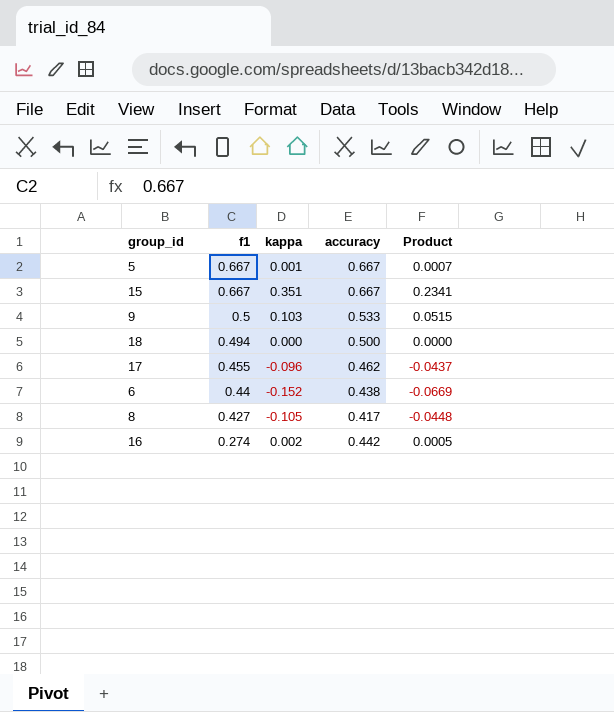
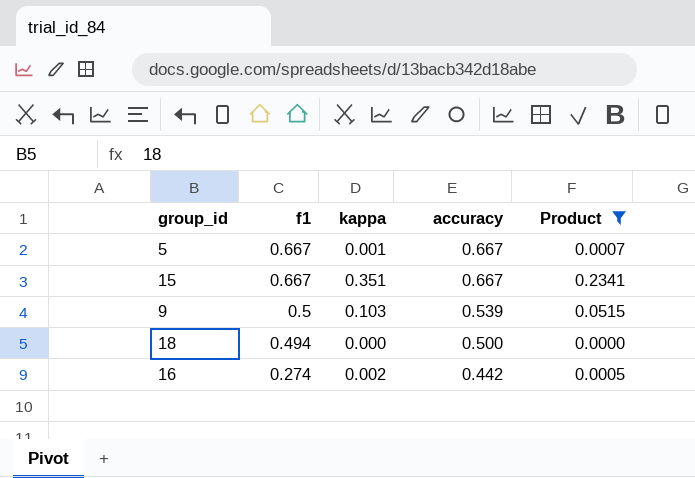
filter: none -> Product >= 0.0000
9 | accuracy: 0.533 -> 0.539

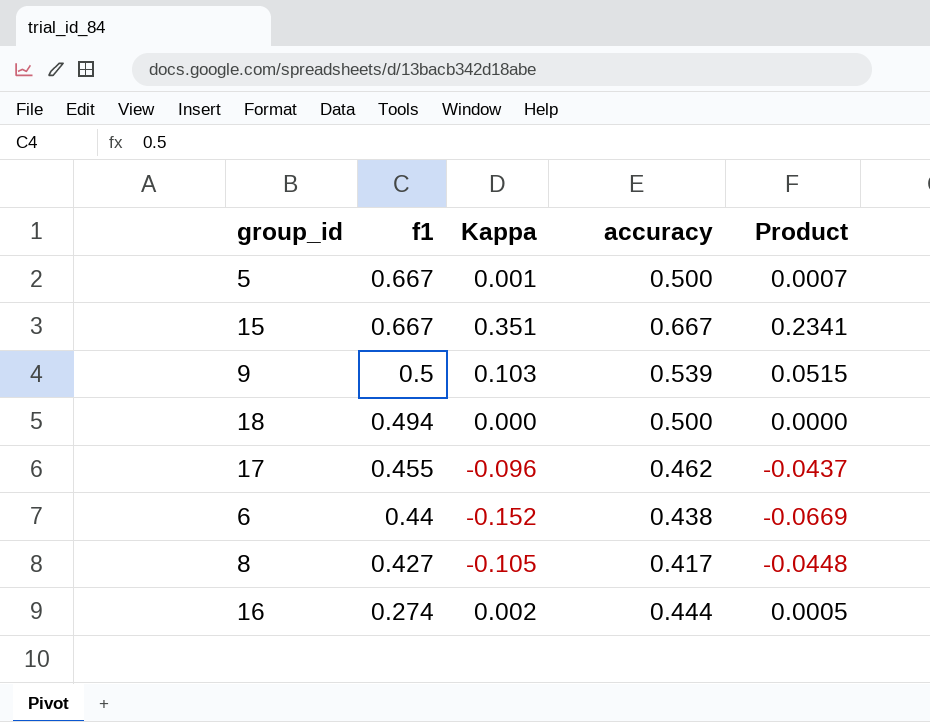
filter: Product >= 0.0000 -> none
column name: kappa -> Kappa
5 | accuracy: 0.667 -> 0.500
16 | accuracy: 0.442 -> 0.444

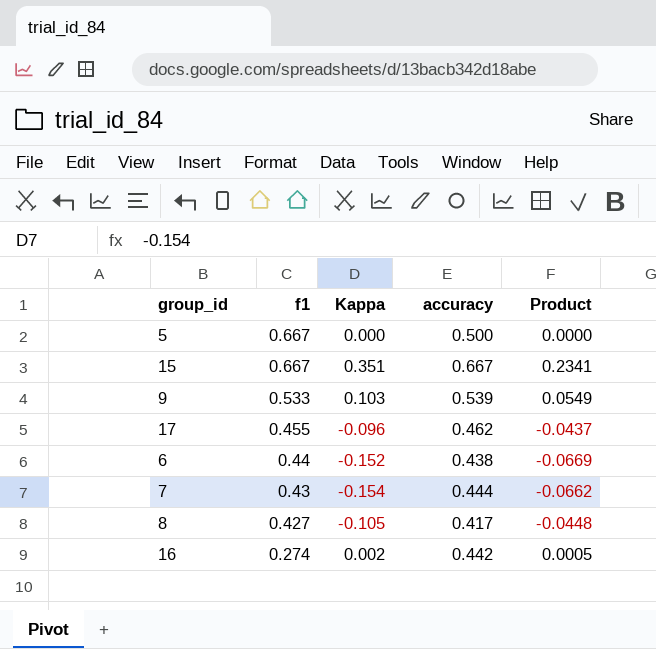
row 18: 0.494 | 0.000 | 0.500 | 0.0000 -> none
5 | Kappa: 0.001 -> 0.000
5 | Product: 0.0007 -> 0.0000
9 | f1: 0.5 -> 0.533
9 | Product: 0.0515 -> 0.0549
row 7: none -> 0.43 | -0.154 | 0.444 | -0.0662
16 | accuracy: 0.444 -> 0.442

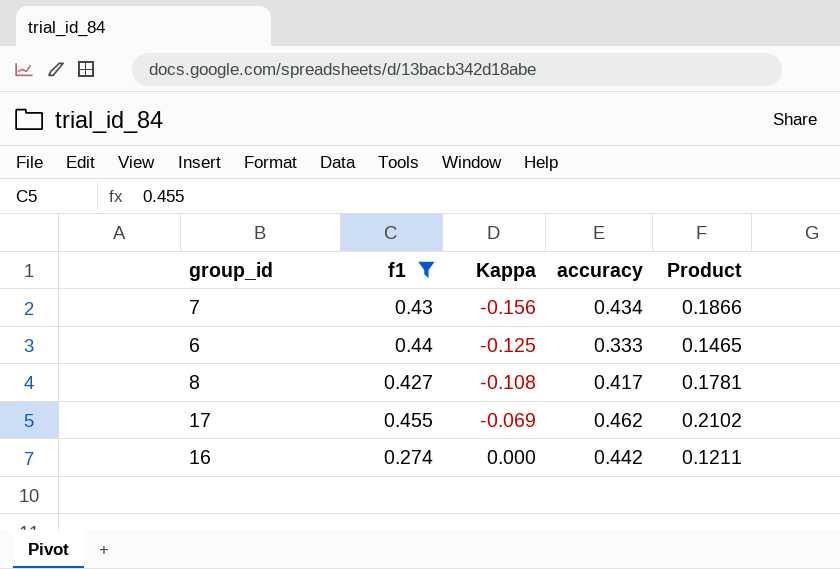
filter: none -> f1 <= 0.455
row order: f1 descending -> Kappa ascending
column Product | formula: [f1] * [Kappa] -> [f1] * [accuracy]
7 | Kappa: -0.154 -> -0.156
7 | accuracy: 0.444 -> 0.434
6 | Kappa: -0.152 -> -0.125
6 | accuracy: 0.438 -> 0.333
8 | Kappa: -0.105 -> -0.108
17 | Kappa: -0.096 -> -0.069
16 | Kappa: 0.002 -> 0.000

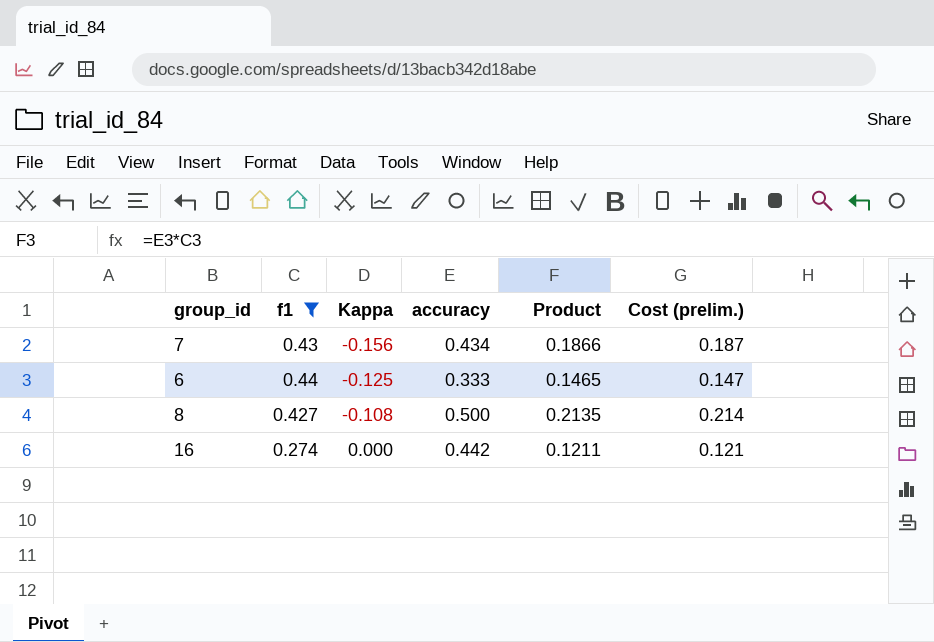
column Cost (prelim.) | formula: none -> [f1] * [accuracy]
row 17: 0.455 | -0.069 | 0.462 | 0.2102 -> none
8 | accuracy: 0.417 -> 0.500
8 | Product: 0.1781 -> 0.2135

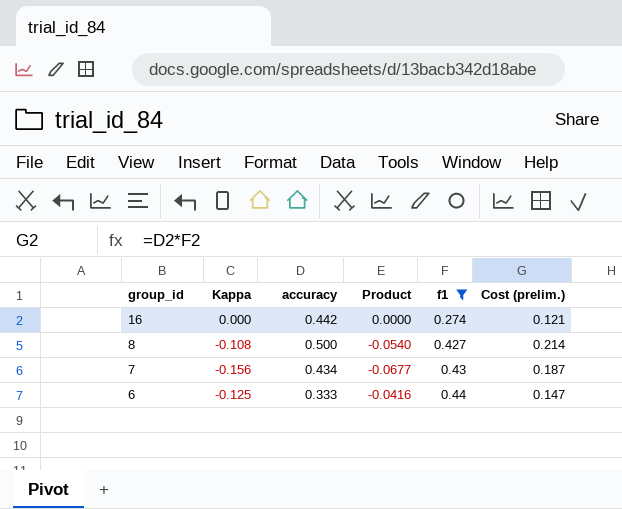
row order: Kappa ascending -> group_id descending
column Product | formula: [f1] * [accuracy] -> [Kappa] * [accuracy]
column f1 | position: 2 -> 5

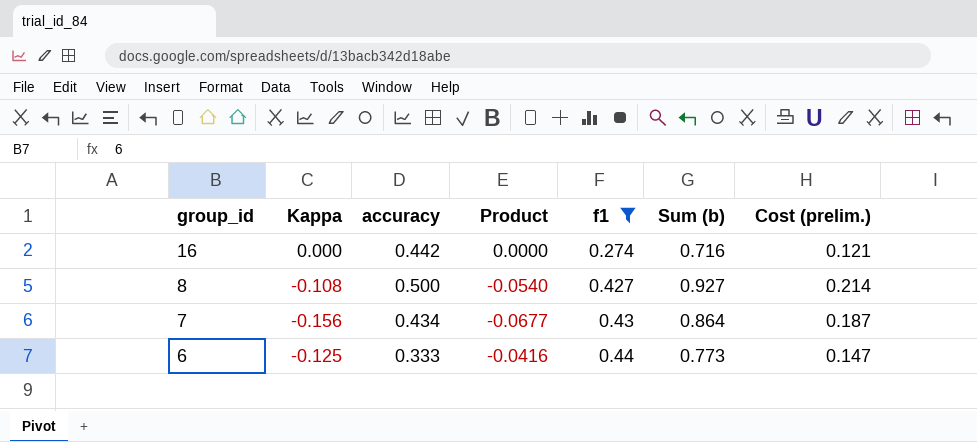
column Sum (b) | formula: none -> [accuracy] + [f1]

